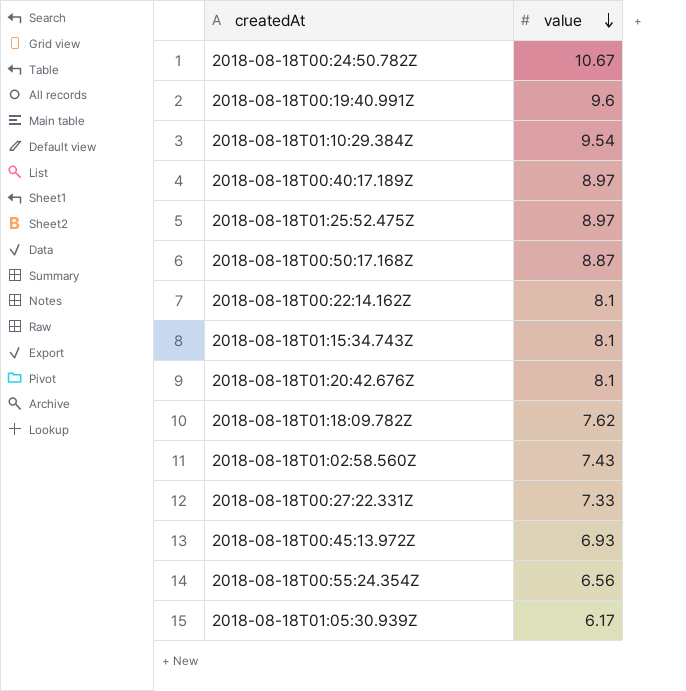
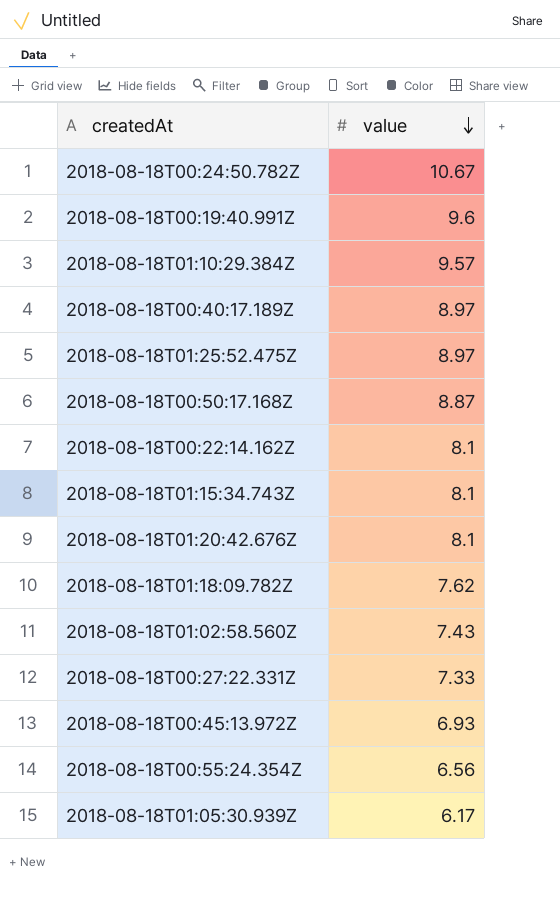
2018-08-18T01:10:29.384Z | value: 9.54 -> 9.57

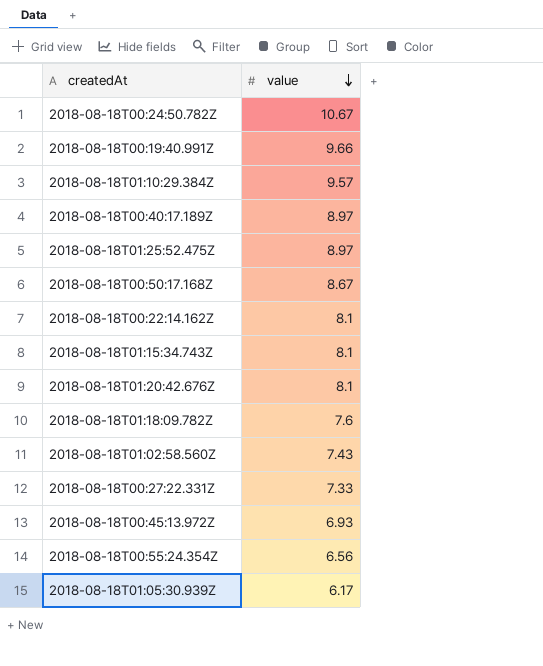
2018-08-18T00:19:40.991Z | value: 9.6 -> 9.66
2018-08-18T00:50:17.168Z | value: 8.87 -> 8.67
2018-08-18T01:18:09.782Z | value: 7.62 -> 7.6

